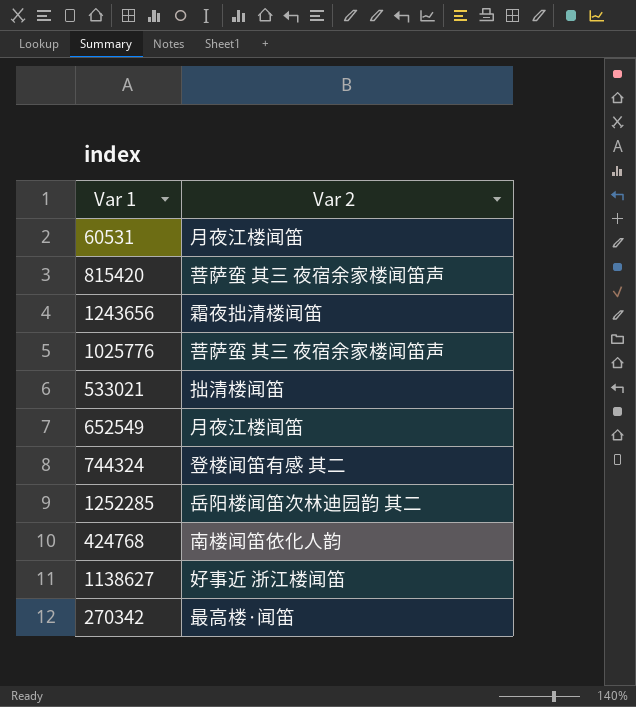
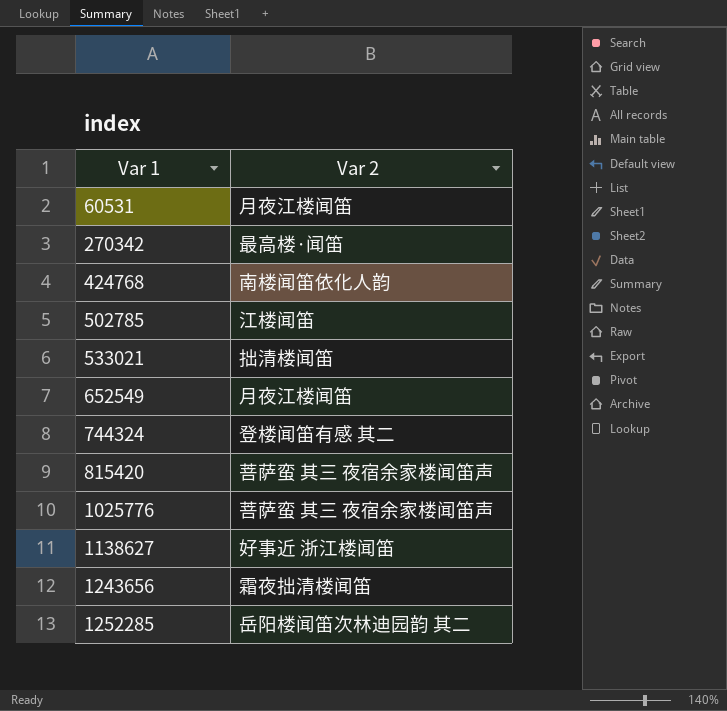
row order: none -> Var 1 ascending
row 502785: none -> 江楼闻笛

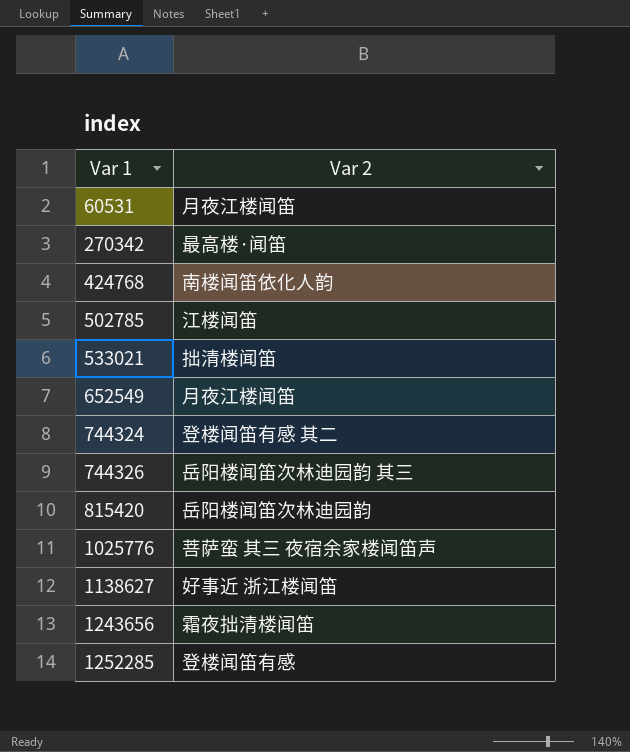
row 744326: none -> 岳阳楼闻笛次林迪园韵 其三
815420 | Var 2: 菩萨蛮 其三 夜宿余家楼闻笛声 -> 岳阳楼闻笛次林迪园韵
1252285 | Var 2: 岳阳楼闻笛次林迪园韵 其二 -> 登楼闻笛有感

